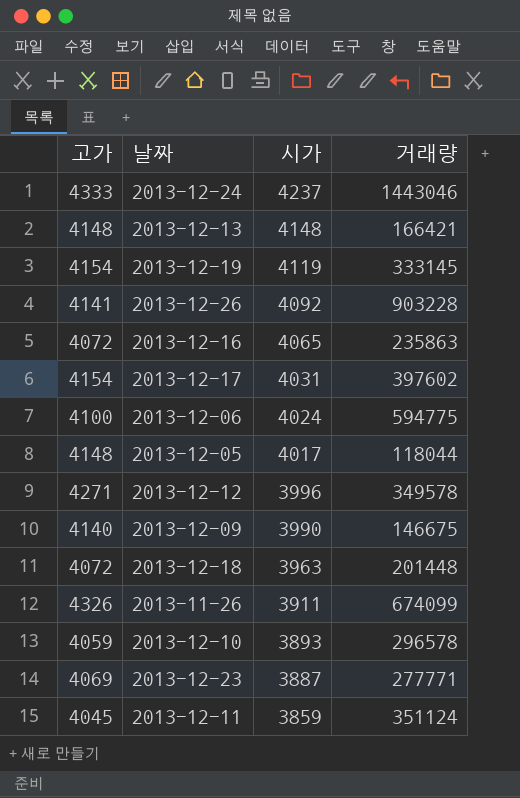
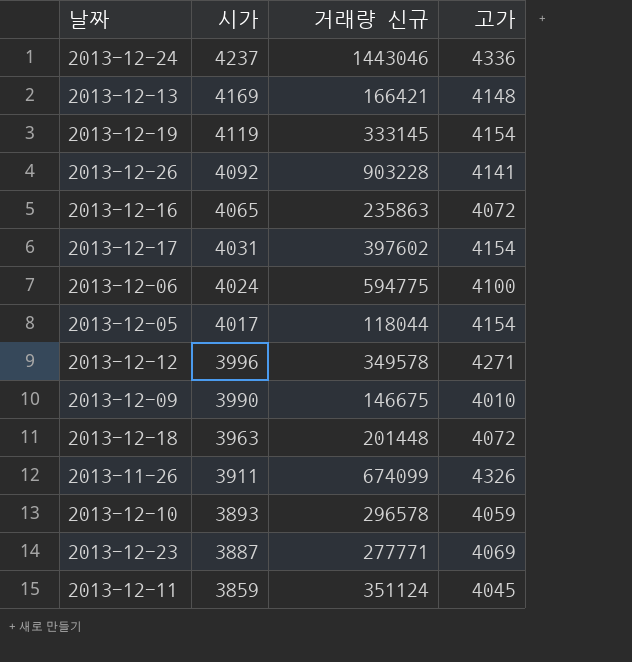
column name: 거래량 -> 거래량 신규
column 고가 | position: 1 -> 4
2013-12-24 | 고가: 4333 -> 4336
2013-12-13 | 시가: 4148 -> 4169
2013-12-05 | 고가: 4148 -> 4154
2013-12-09 | 고가: 4140 -> 4010

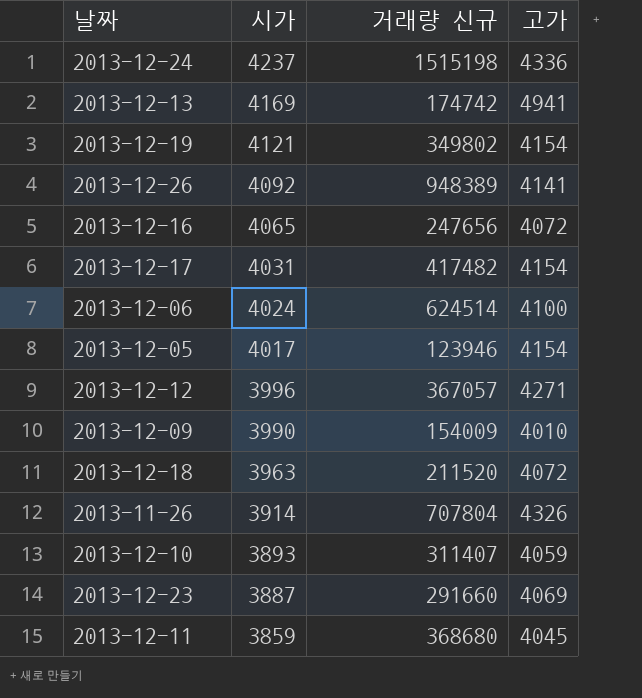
2013-12-24 | 거래량 신규: 1443046 -> 1515198
2013-12-13 | 거래량 신규: 166421 -> 174742
2013-12-13 | 고가: 4148 -> 4941
2013-12-19 | 시가: 4119 -> 4121
2013-12-19 | 거래량 신규: 333145 -> 349802
2013-12-26 | 거래량 신규: 903228 -> 948389
2013-12-16 | 거래량 신규: 235863 -> 247656
2013-12-17 | 거래량 신규: 397602 -> 417482
2013-12-06 | 거래량 신규: 594775 -> 624514
2013-12-05 | 거래량 신규: 118044 -> 123946
2013-12-12 | 거래량 신규: 349578 -> 367057
2013-12-09 | 거래량 신규: 146675 -> 154009
2013-12-18 | 거래량 신규: 201448 -> 211520
2013-11-26 | 시가: 3911 -> 3914
2013-11-26 | 거래량 신규: 674099 -> 707804
2013-12-10 | 거래량 신규: 296578 -> 311407
2013-12-23 | 거래량 신규: 277771 -> 291660
2013-12-11 | 거래량 신규: 351124 -> 368680

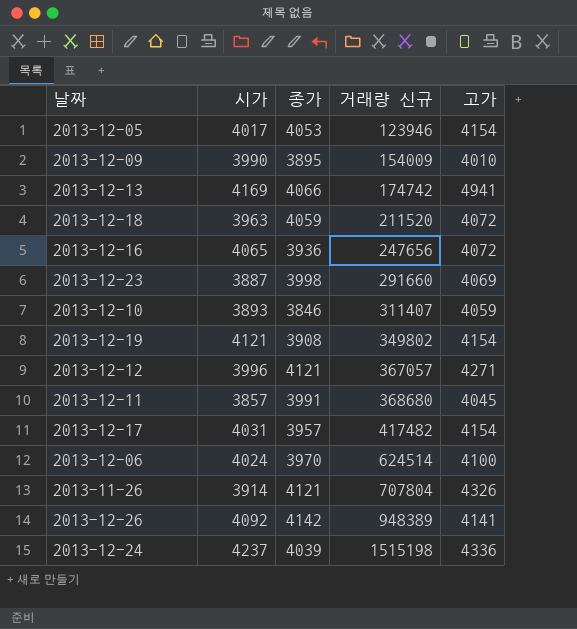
row order: 시가 descending -> 거래량 신규 ascending
column 종가 | position: none -> 3
2013-12-11 | 시가: 3859 -> 3857

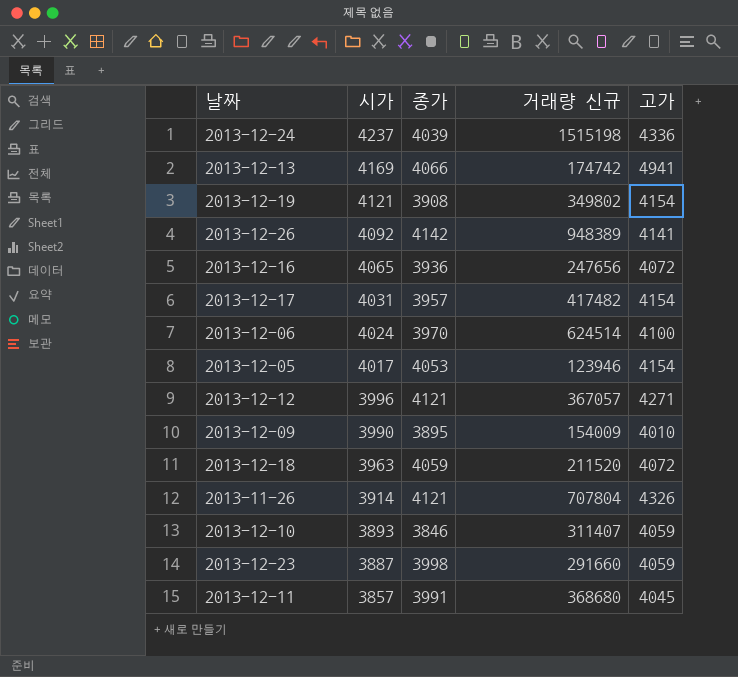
row order: 거래량 신규 ascending -> 시가 descending
2013-12-23 | 고가: 4069 -> 4059

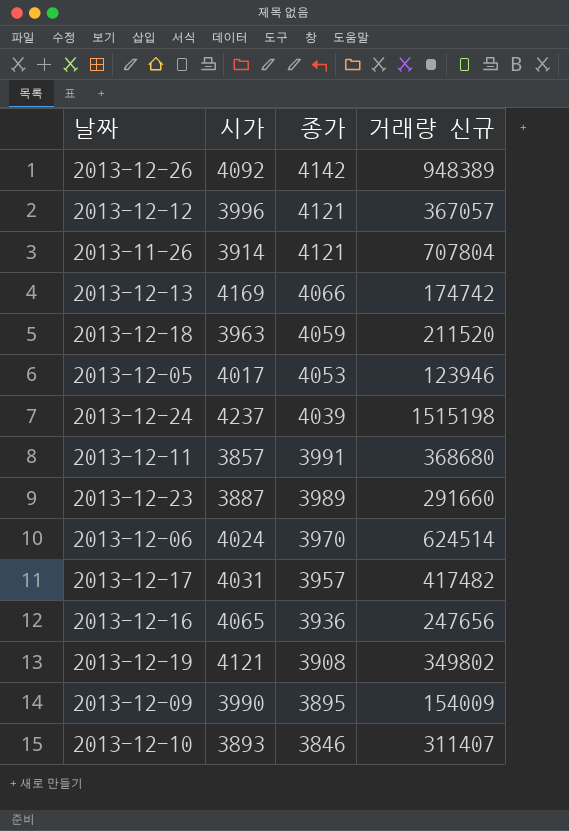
row order: 시가 descending -> 종가 descending
column 고가 | position: 5 -> none
2013-12-23 | 종가: 3998 -> 3989

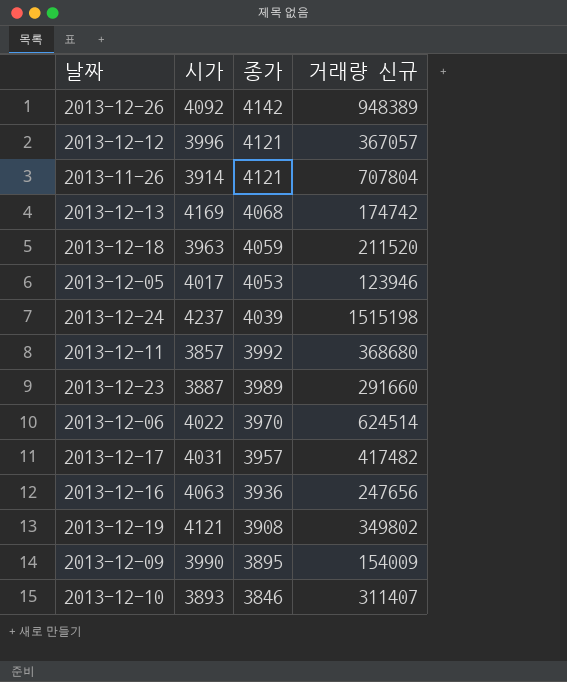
2013-12-13 | 종가: 4066 -> 4068
2013-12-11 | 종가: 3991 -> 3992
2013-12-06 | 시가: 4024 -> 4022
2013-12-16 | 시가: 4065 -> 4063

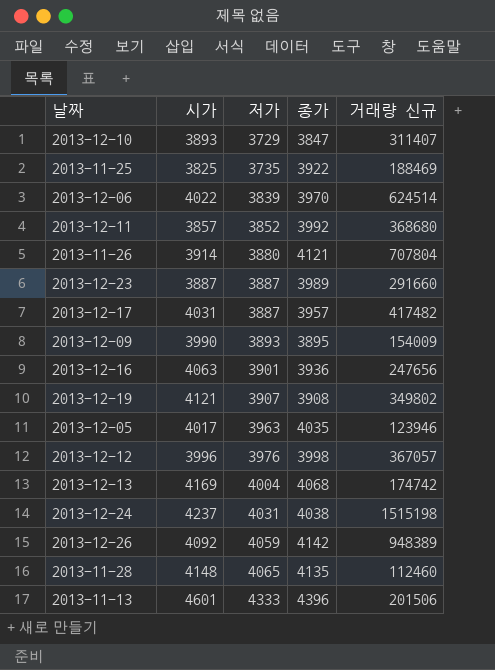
row order: 종가 descending -> 저가 ascending
column 저가 | position: none -> 3
row 2013-12-18: 3963 | 4059 | 211520 -> none
2013-12-10 | 종가: 3846 -> 3847
row 2013-11-25: none -> 3825 | 3735 | 3922 | 188469
2013-12-05 | 종가: 4053 -> 4035
2013-12-12 | 종가: 4121 -> 3998
2013-12-24 | 종가: 4039 -> 4038
row 2013-11-28: none -> 4148 | 4065 | 4135 | 112460
row 2013-11-13: none -> 4601 | 4333 | 4396 | 201506

